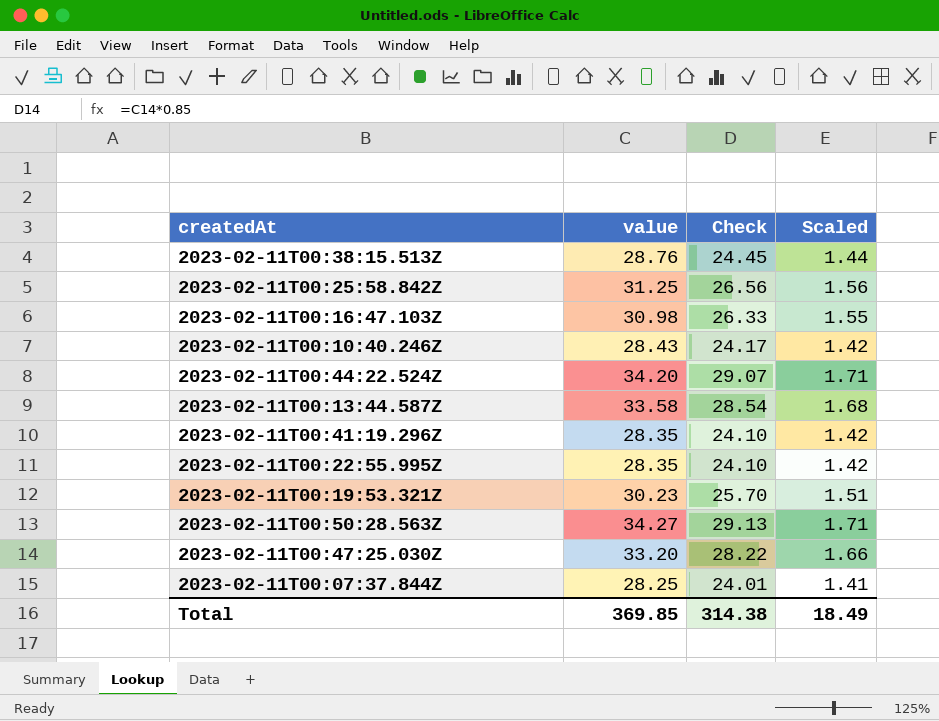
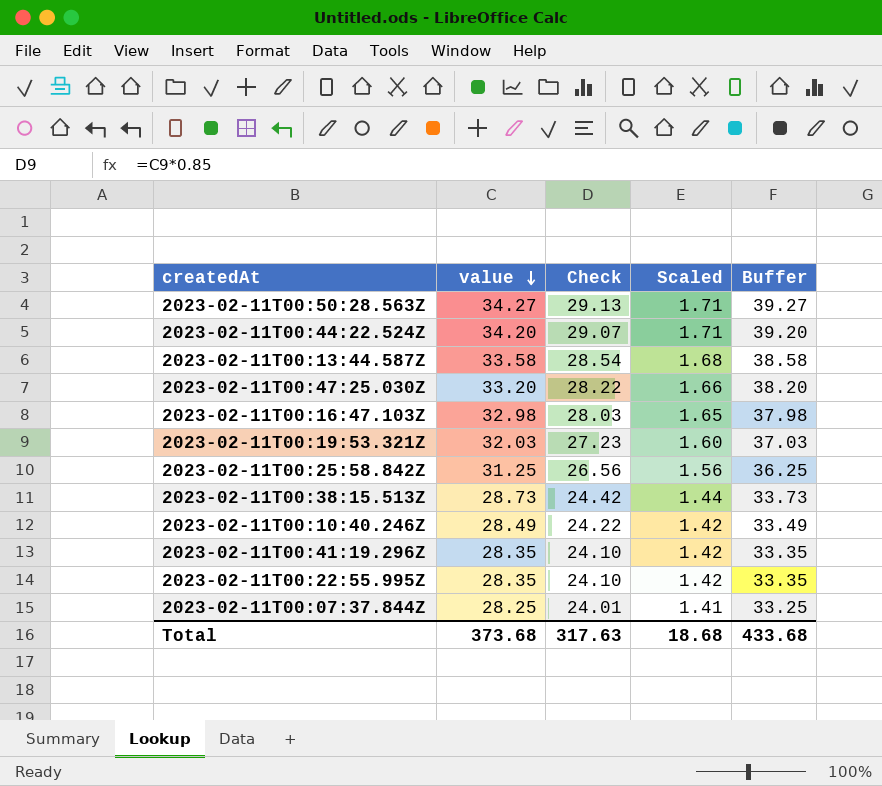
row order: none -> value descending
column Buffer | formula: none -> [value] + 5
2023-02-11T00:16:47.103Z | value: 30.98 -> 32.98
2023-02-11T00:16:47.103Z | Check: 26.33 -> 28.03
2023-02-11T00:16:47.103Z | Scaled: 1.55 -> 1.65
2023-02-11T00:19:53.321Z | value: 30.23 -> 32.03
2023-02-11T00:19:53.321Z | Check: 25.70 -> 27.23
2023-02-11T00:19:53.321Z | Scaled: 1.51 -> 1.60
2023-02-11T00:38:15.513Z | value: 28.76 -> 28.73
2023-02-11T00:38:15.513Z | Check: 24.45 -> 24.42
2023-02-11T00:10:40.246Z | value: 28.43 -> 28.49
2023-02-11T00:10:40.246Z | Check: 24.17 -> 24.22
Total | value: 369.85 -> 373.68
Total | Check: 314.38 -> 317.63
Total | Scaled: 18.49 -> 18.68

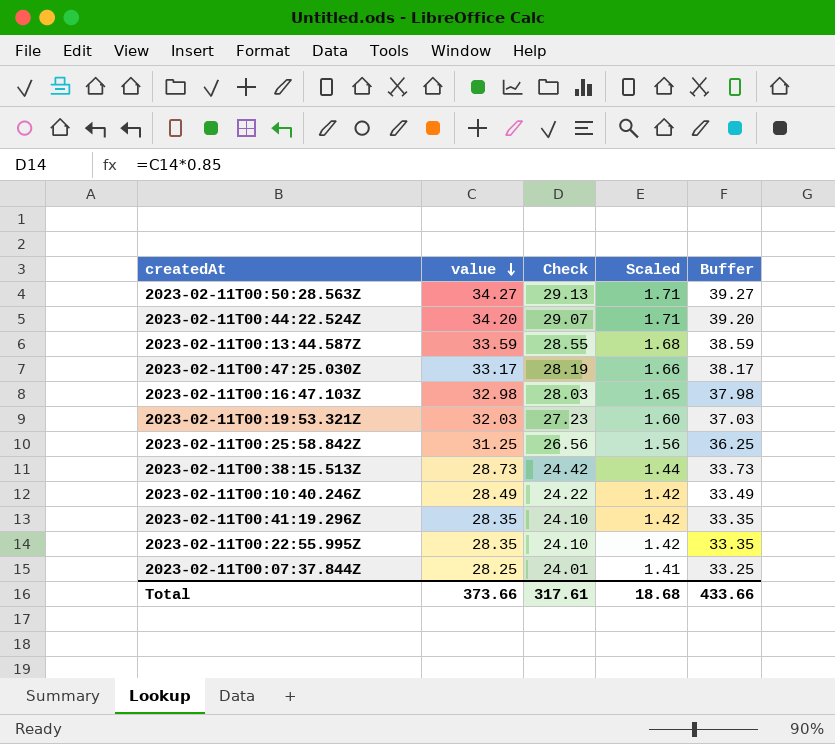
2023-02-11T00:13:44.587Z | value: 33.58 -> 33.59
2023-02-11T00:13:44.587Z | Check: 28.54 -> 28.55
2023-02-11T00:13:44.587Z | Buffer: 38.58 -> 38.59
2023-02-11T00:47:25.030Z | value: 33.20 -> 33.17
2023-02-11T00:47:25.030Z | Check: 28.22 -> 28.19
2023-02-11T00:47:25.030Z | Buffer: 38.20 -> 38.17
Total | value: 373.68 -> 373.66
Total | Check: 317.63 -> 317.61
Total | Buffer: 433.68 -> 433.66

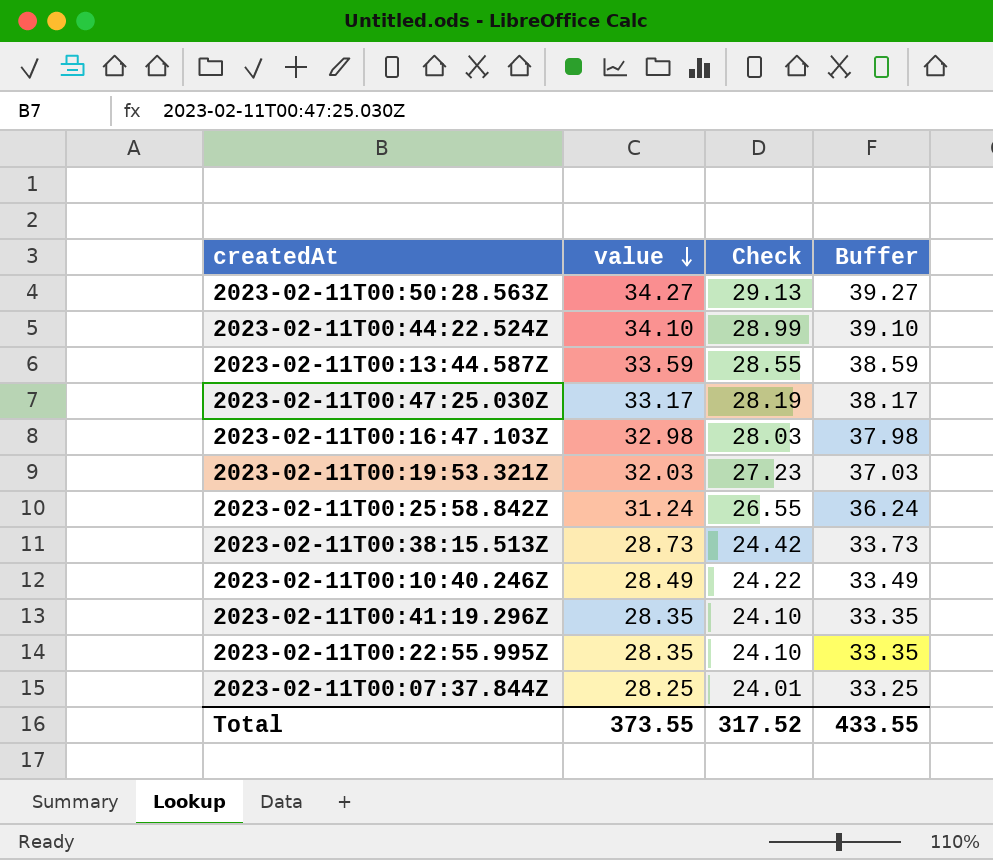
column Scaled | formula: [value] * 0.05 -> none
2023-02-11T00:44:22.524Z | value: 34.20 -> 34.10
2023-02-11T00:44:22.524Z | Check: 29.07 -> 28.99
2023-02-11T00:44:22.524Z | Buffer: 39.20 -> 39.10
2023-02-11T00:25:58.842Z | value: 31.25 -> 31.24
2023-02-11T00:25:58.842Z | Check: 26.56 -> 26.55
2023-02-11T00:25:58.842Z | Buffer: 36.25 -> 36.24
Total | value: 373.66 -> 373.55
Total | Check: 317.61 -> 317.52
Total | Buffer: 433.66 -> 433.55

